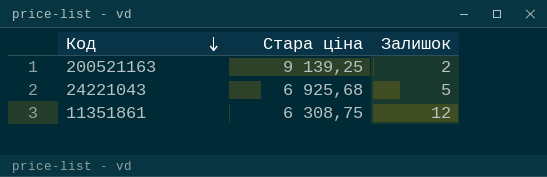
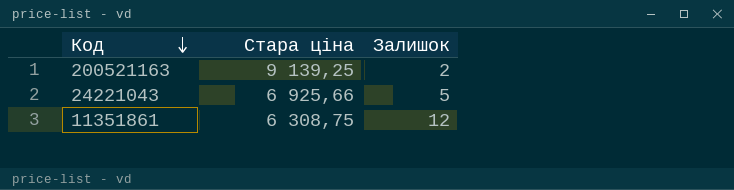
24221043 | Стара ціна: 6 925,68 -> 6 925,66

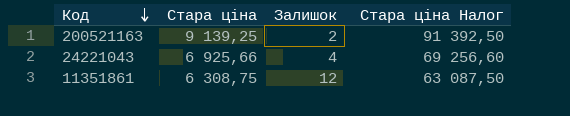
column Стара ціна Налог | formula: none -> [Стара ціна] * 10
24221043 | Залишок: 5 -> 4

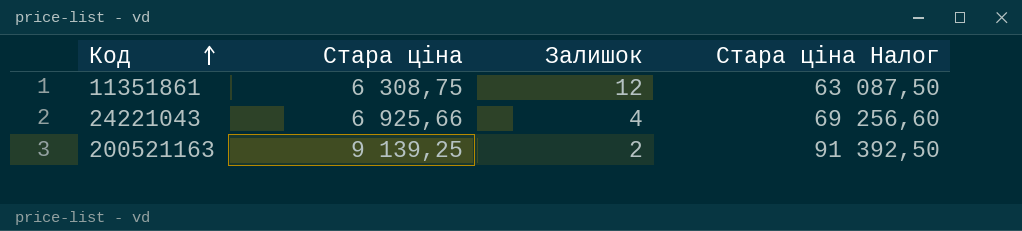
row order: Код descending -> Код ascending

